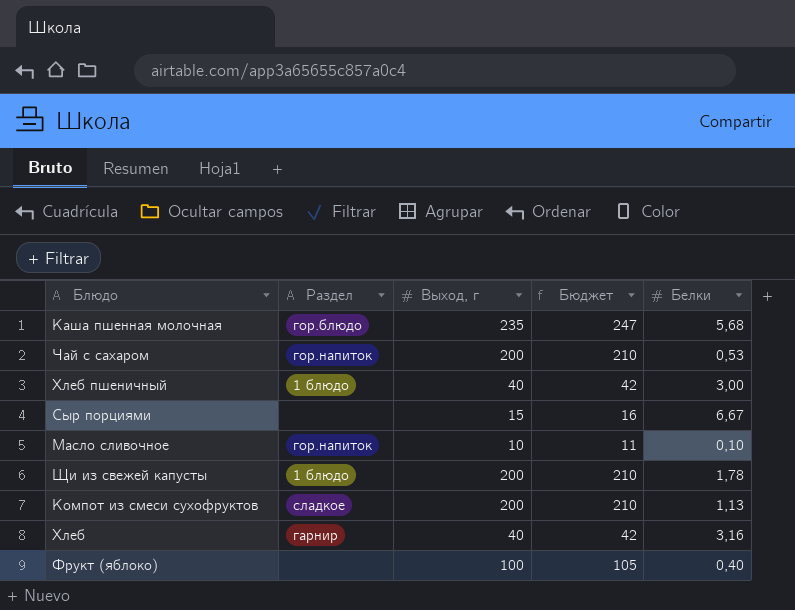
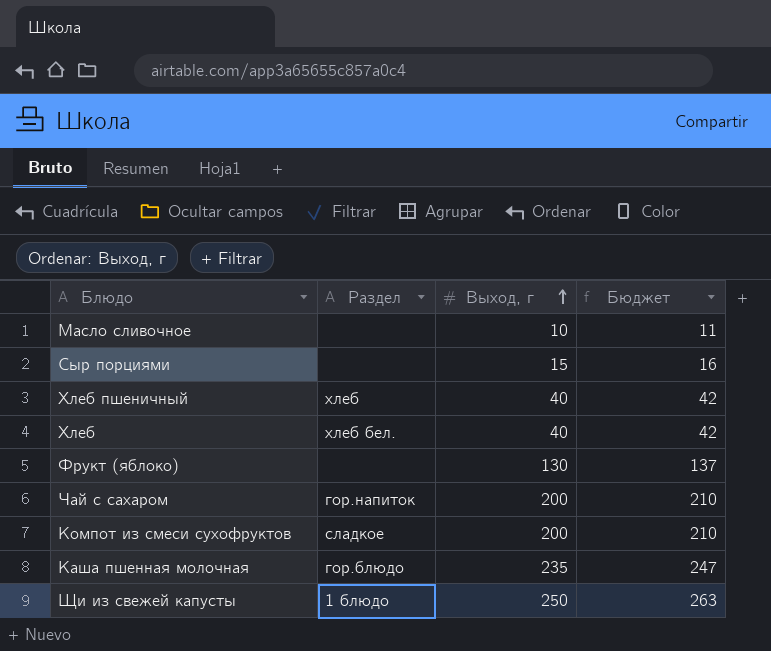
row order: none -> Выход, г ascending
column Белки | position: 5 -> none
Масло сливочное | Раздел: гор.напиток -> none
Хлеб пшеничный | Раздел: 1 блюдо -> хлеб
Хлеб | Раздел: гарнир -> хлеб бел.
Фрукт (яблоко) | Выход, г: 100 -> 130
Фрукт (яблоко) | Бюджет: 105 -> 137
Щи из свежей капусты | Выход, г: 200 -> 250
Щи из свежей капусты | Бюджет: 210 -> 263

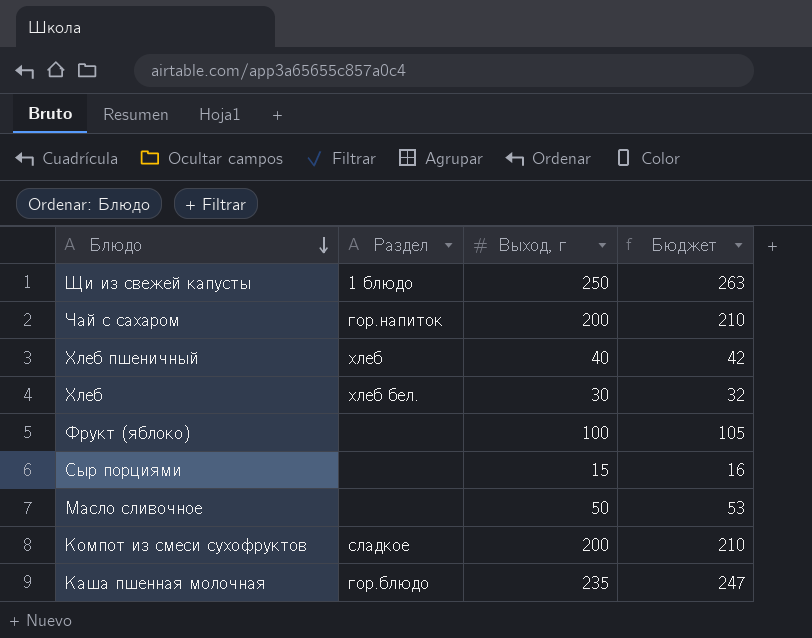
row order: Выход, г ascending -> Блюдо descending
Хлеб | Выход, г: 40 -> 30
Хлеб | Бюджет: 42 -> 32
Фрукт (яблоко) | Выход, г: 130 -> 100
Фрукт (яблоко) | Бюджет: 137 -> 105
Масло сливочное | Выход, г: 10 -> 50
Масло сливочное | Бюджет: 11 -> 53

